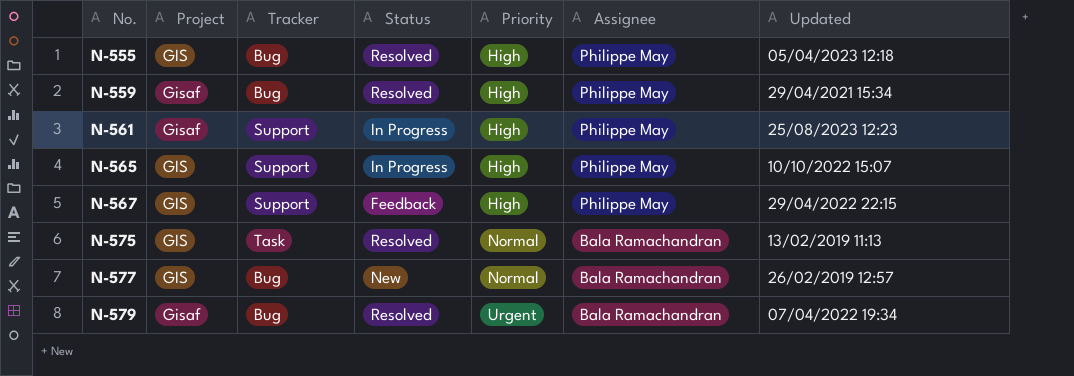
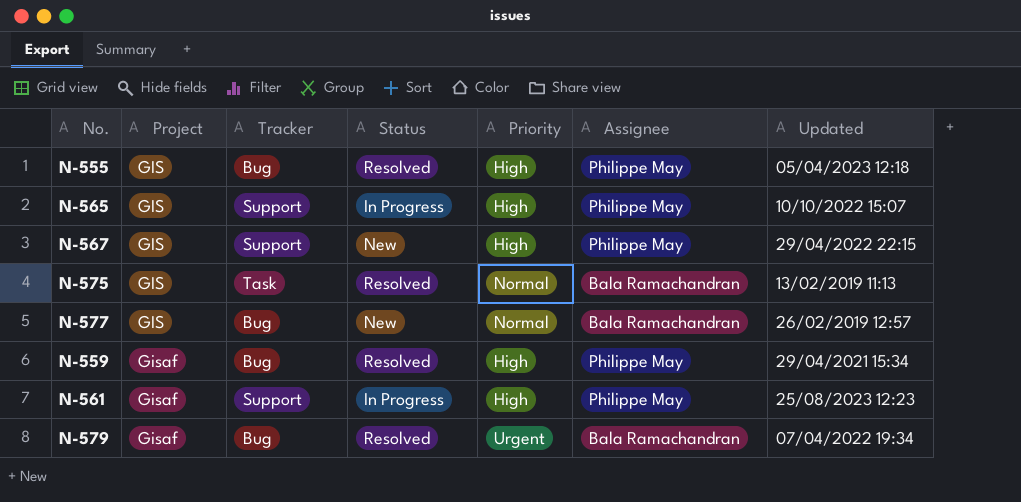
row order: No. ascending -> Project ascending
N-567 | Status: Feedback -> New

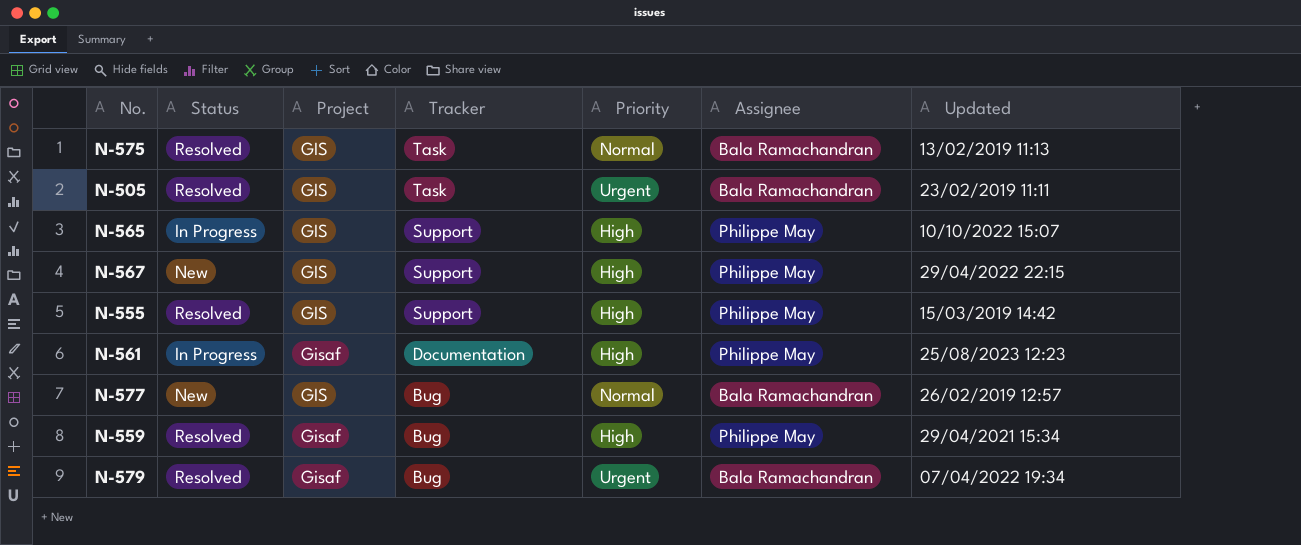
row order: Project ascending -> Tracker descending
column Status | position: 4 -> 2
row N-505: none -> Resolved | GIS | Task | Urgent | Bala Ramachandran | 23/02/2019 11:11
N-555 | Tracker: Bug -> Support
N-555 | Updated: 05/04/2023 12:18 -> 15/03/2019 14:42
N-561 | Tracker: Support -> Documentation

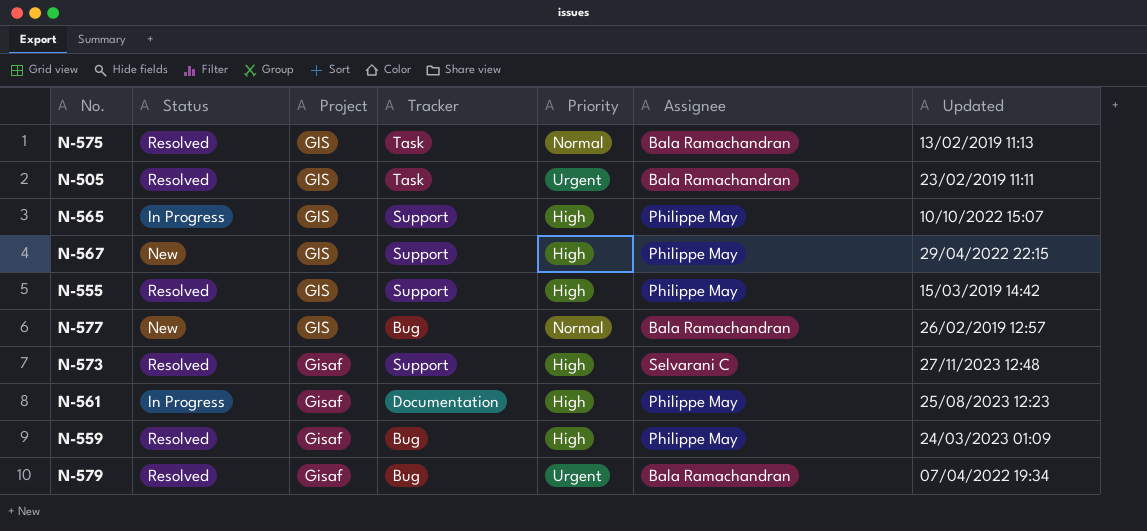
row order: Tracker descending -> Project ascending
row N-573: none -> Resolved | Gisaf | Support | High | Selvarani C | 27/11/2023 12:48
N-559 | Updated: 29/04/2021 15:34 -> 24/03/2023 01:09

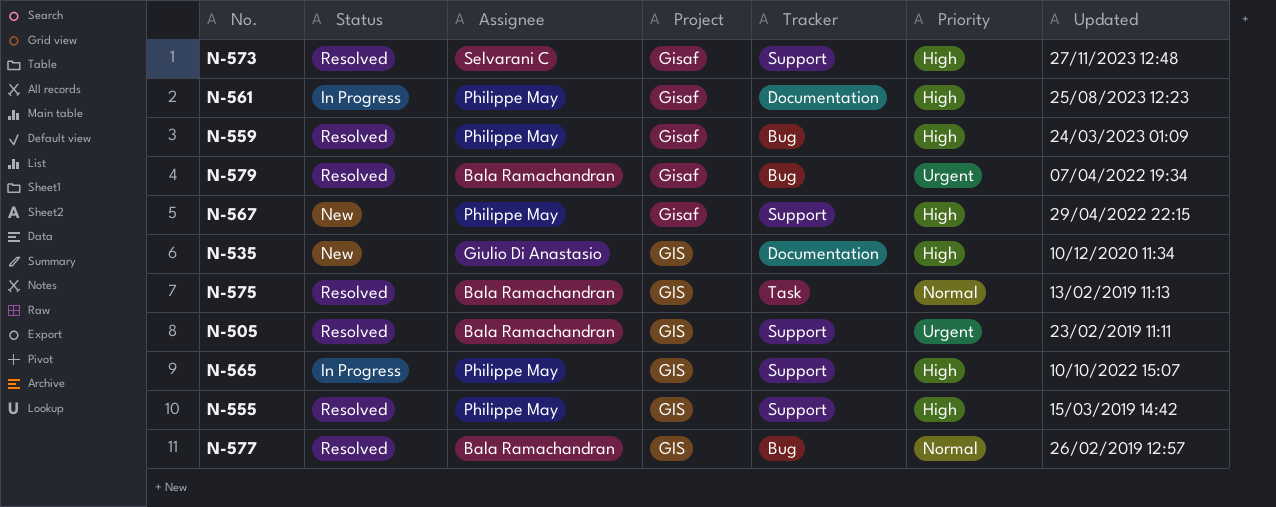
row order: Project ascending -> Project descending
column Assignee | position: 6 -> 3
N-567 | Project: GIS -> Gisaf
row N-535: none -> New | Giulio Di Anastasio | GIS | Documentation | High | 10/12/2020 11:34
N-505 | Tracker: Task -> Support
N-577 | Status: New -> Resolved

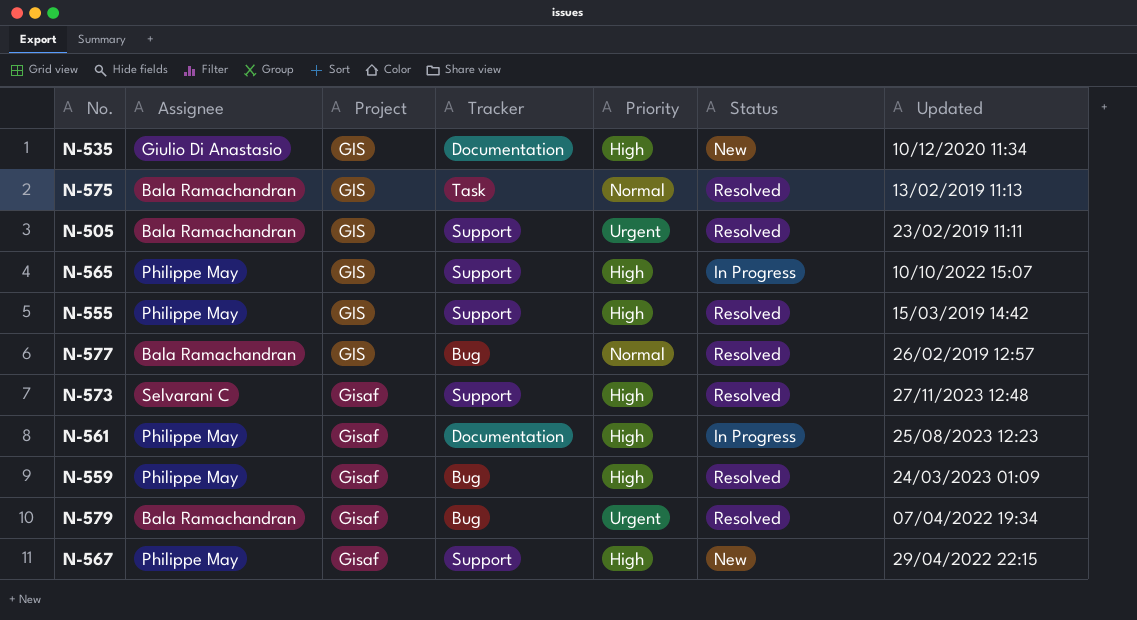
row order: Project descending -> Project ascending
column Status | position: 2 -> 6

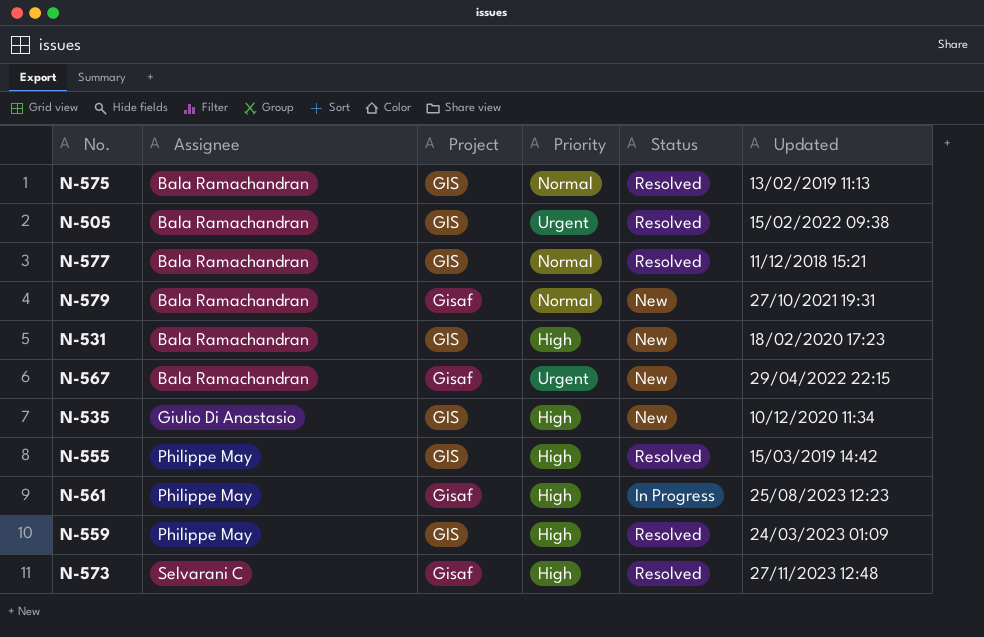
row order: Project ascending -> Assignee ascending
column Tracker | position: 4 -> none
row N-565: Philippe May | GIS | Support | High | In Progress | 10/10/2022 15:07 -> none
N-505 | Updated: 23/02/2019 11:11 -> 15/02/2022 09:38
N-577 | Updated: 26/02/2019 12:57 -> 11/12/2018 15:21
N-579 | Priority: Urgent -> Normal
N-579 | Status: Resolved -> New
N-579 | Updated: 07/04/2022 19:34 -> 27/10/2021 19:31
row N-531: none -> Bala Ramachandran | GIS | High | New | 18/02/2020 17:23
N-567 | Assignee: Philippe May -> Bala Ramachandran
N-567 | Priority: High -> Urgent
N-559 | Project: Gisaf -> GIS

